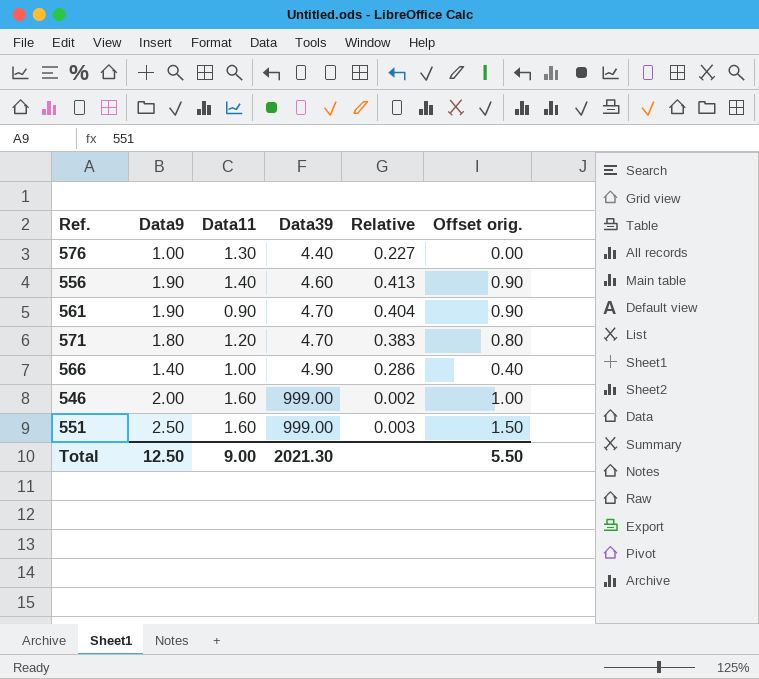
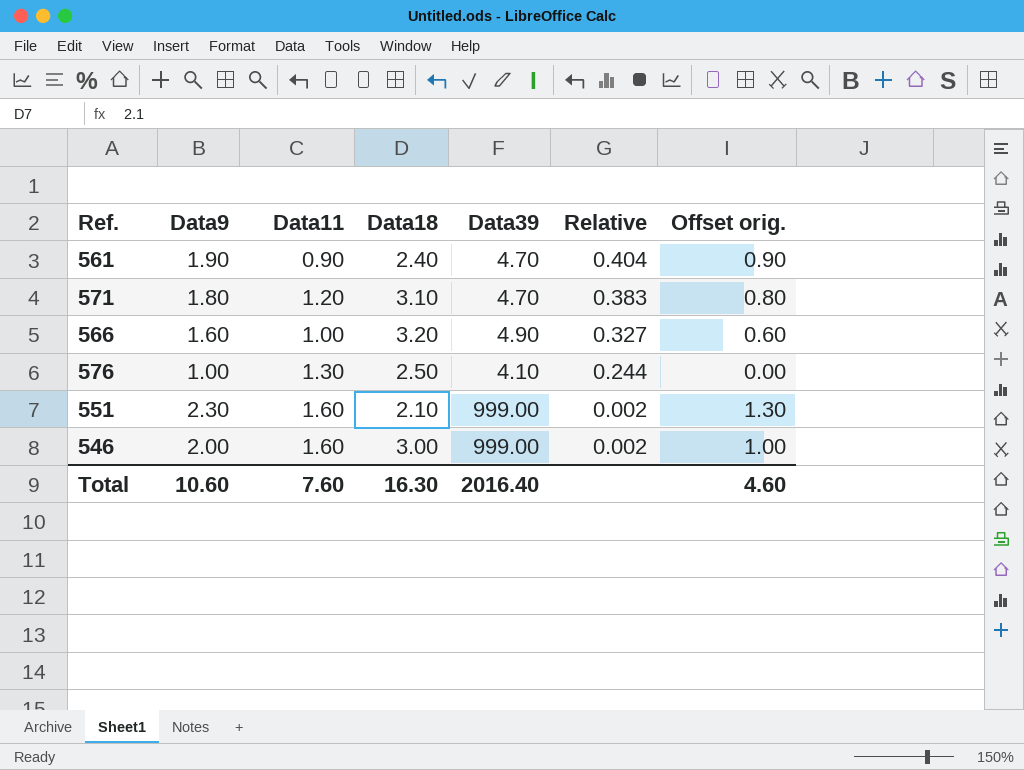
row order: Data39 ascending -> Relative descending
column Data18 | position: none -> 4
row 556: 1.90 | 1.40 | 4.60 | 0.413 | 0.90 -> none
566 | Data9: 1.40 -> 1.60
566 | Relative: 0.286 -> 0.327
566 | Offset orig.: 0.40 -> 0.60
576 | Data39: 4.40 -> 4.10
576 | Relative: 0.227 -> 0.244
551 | Data9: 2.50 -> 2.30
551 | Relative: 0.003 -> 0.002
551 | Offset orig.: 1.50 -> 1.30
Total | Data9: 12.50 -> 10.60
Total | Data11: 9.00 -> 7.60
Total | Data39: 2021.30 -> 2016.40
Total | Offset orig.: 5.50 -> 4.60

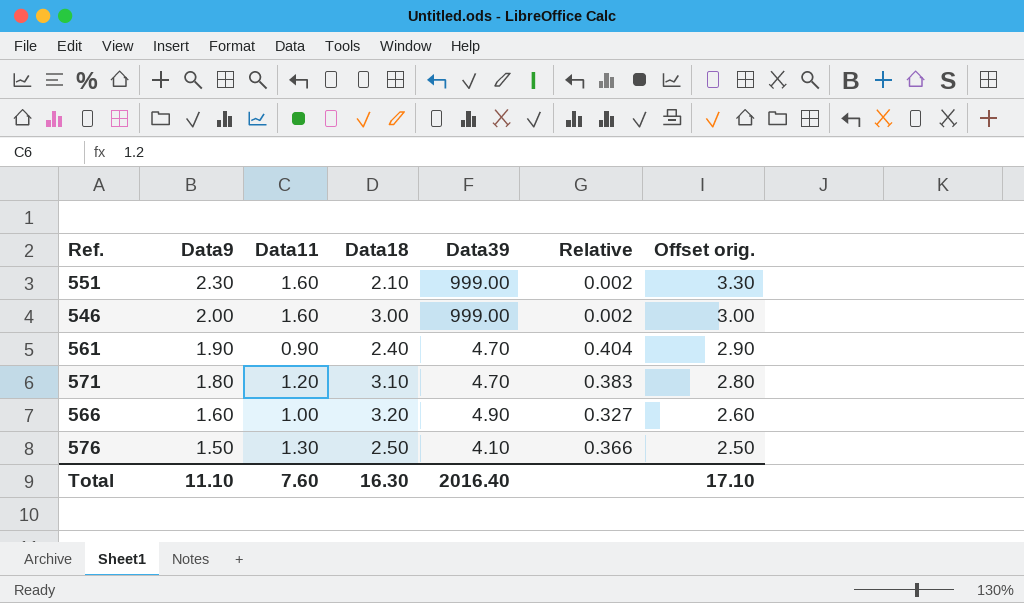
row order: Relative descending -> Data9 descending
column Offset orig. | formula: [Data9] - 1 -> [Data9] + 1
576 | Data9: 1.00 -> 1.50
576 | Relative: 0.244 -> 0.366
Total | Data9: 10.60 -> 11.10
Total | Offset orig.: 4.60 -> 17.10

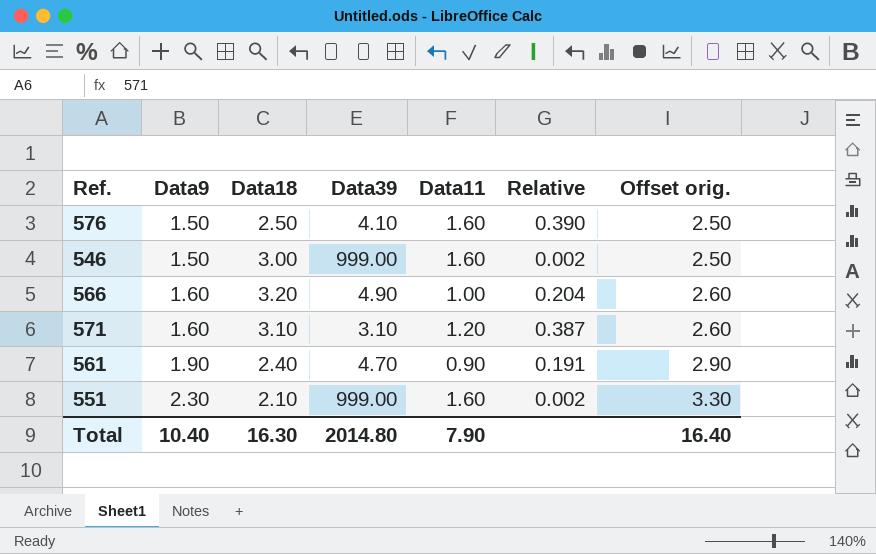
row order: Data9 descending -> Data9 ascending
column Data11 | position: 3 -> 5
column Relative | formula: [Data9] / [Data39] -> [Data11] / [Data39]
576 | Data11: 1.30 -> 1.60
546 | Data9: 2.00 -> 1.50
546 | Offset orig.: 3.00 -> 2.50
571 | Data9: 1.80 -> 1.60
571 | Data39: 4.70 -> 3.10
571 | Offset orig.: 2.80 -> 2.60
Total | Data9: 11.10 -> 10.40
Total | Data39: 2016.40 -> 2014.80
Total | Data11: 7.60 -> 7.90
Total | Offset orig.: 17.10 -> 16.40

